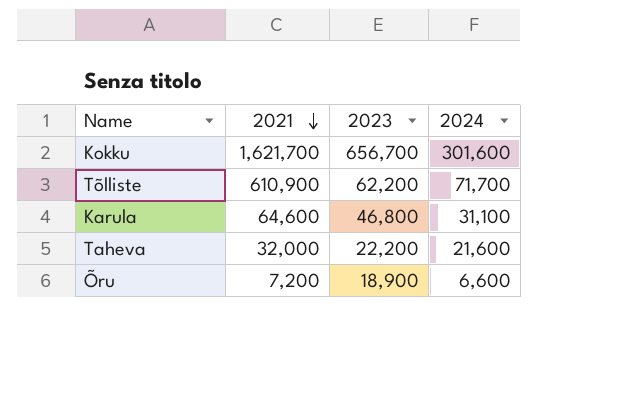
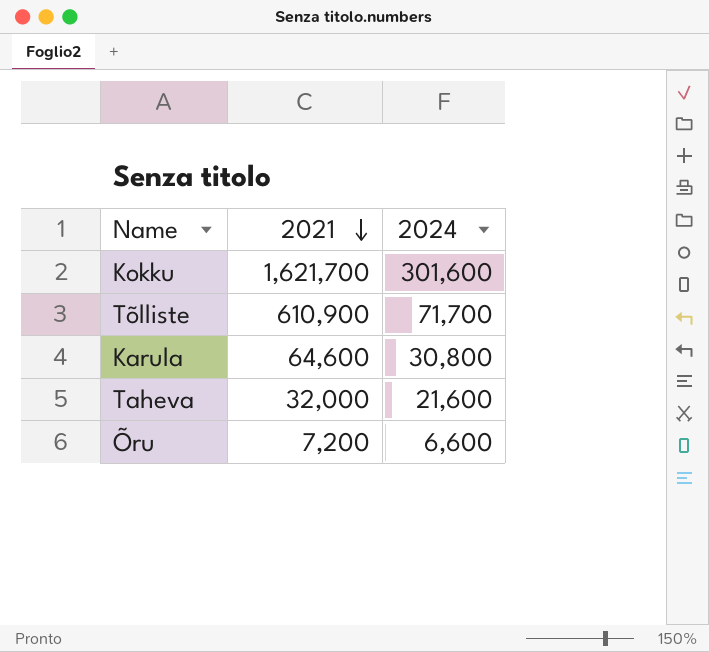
column 2023 | position: 3 -> none
Karula | 2024: 31,100 -> 30,800

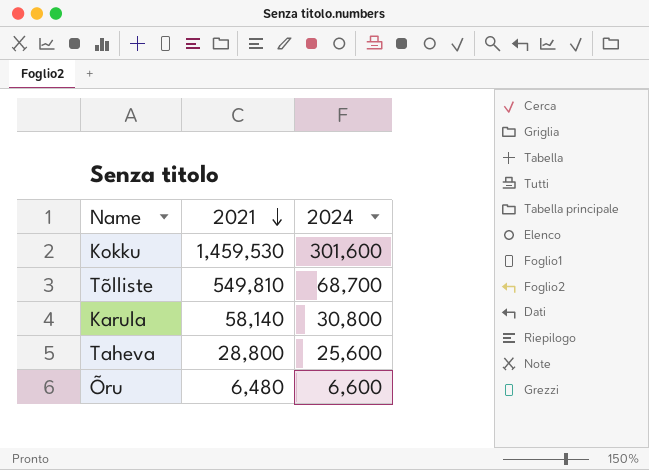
Kokku | 2021: 1,621,700 -> 1,459,530
Tõlliste | 2021: 610,900 -> 549,810
Tõlliste | 2024: 71,700 -> 68,700
Karula | 2021: 64,600 -> 58,140
Taheva | 2021: 32,000 -> 28,800
Taheva | 2024: 21,600 -> 25,600
Õru | 2021: 7,200 -> 6,480

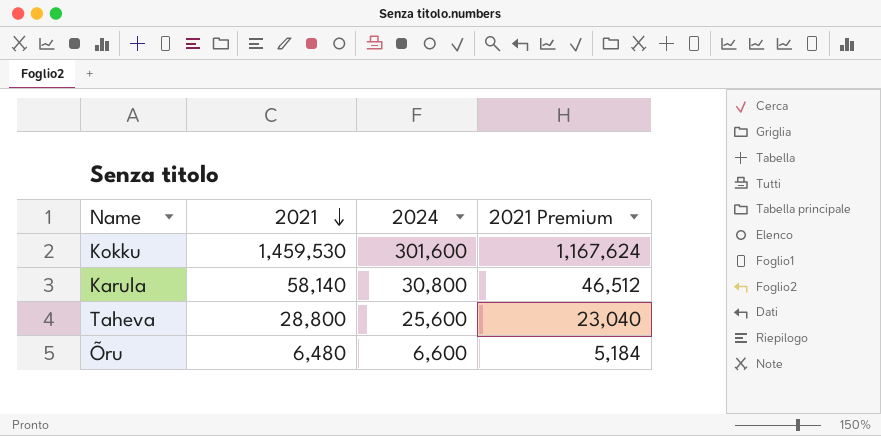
column 2021 Premium | formula: none -> [2021] * 0.8
row Tõlliste: 549,810 | 68,700 -> none

